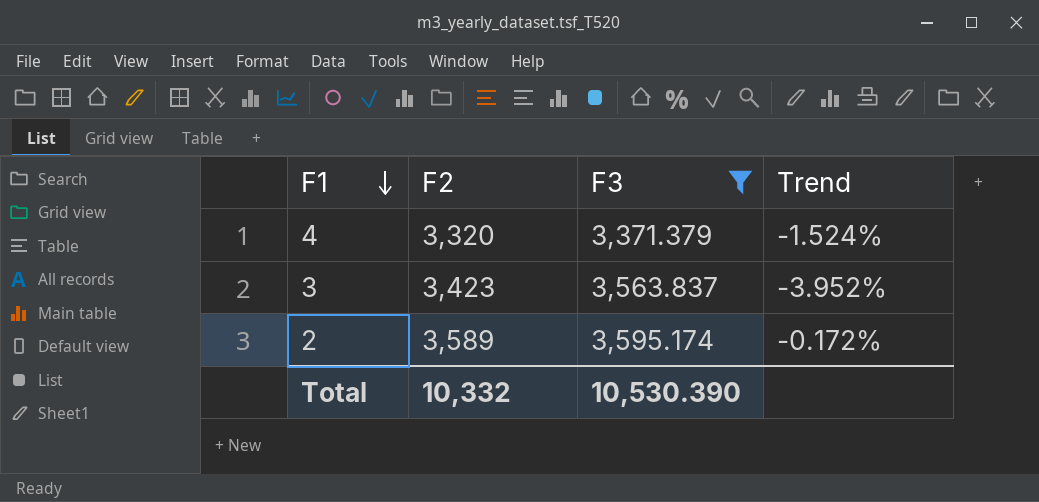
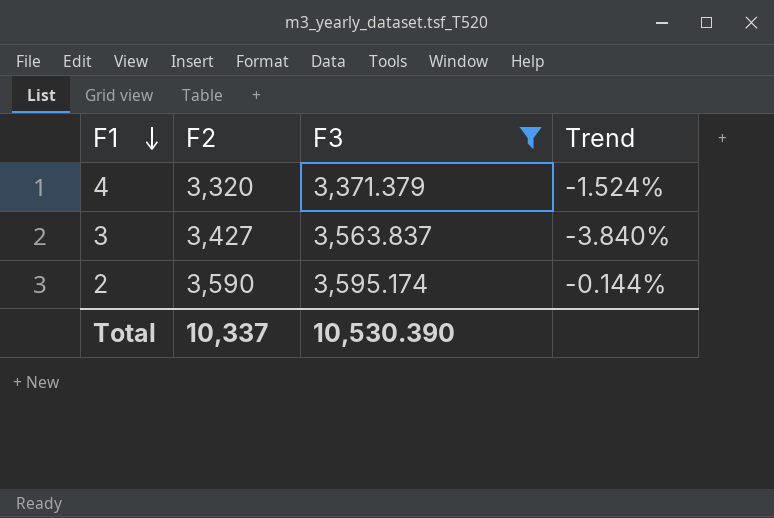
3 | F2: 3,423 -> 3,427
3 | Trend: -3.952% -> -3.840%
2 | F2: 3,589 -> 3,590
2 | Trend: -0.172% -> -0.144%
Total | F2: 10,332 -> 10,337

